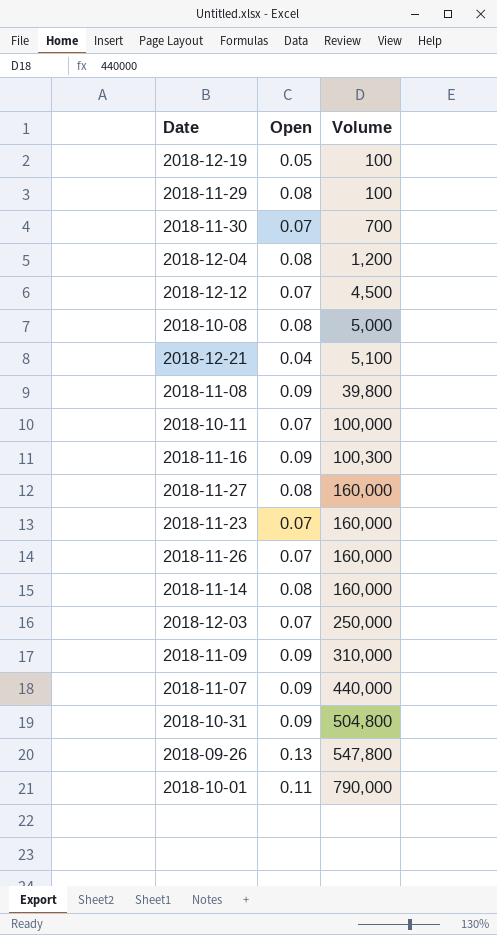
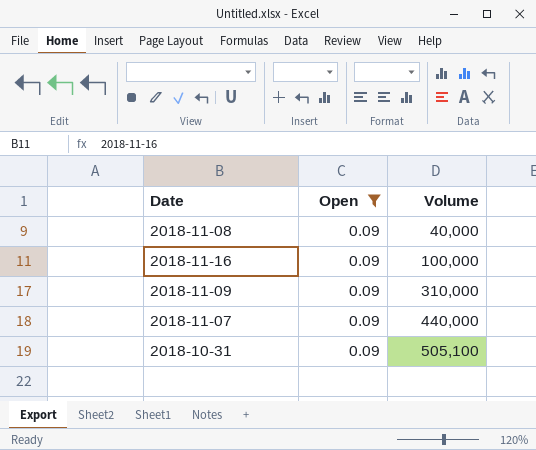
filter: none -> Open = 0.09
2018-11-08 | Volume: 39,800 -> 40,000
2018-11-16 | Volume: 100,300 -> 100,000
2018-10-31 | Volume: 504,800 -> 505,100

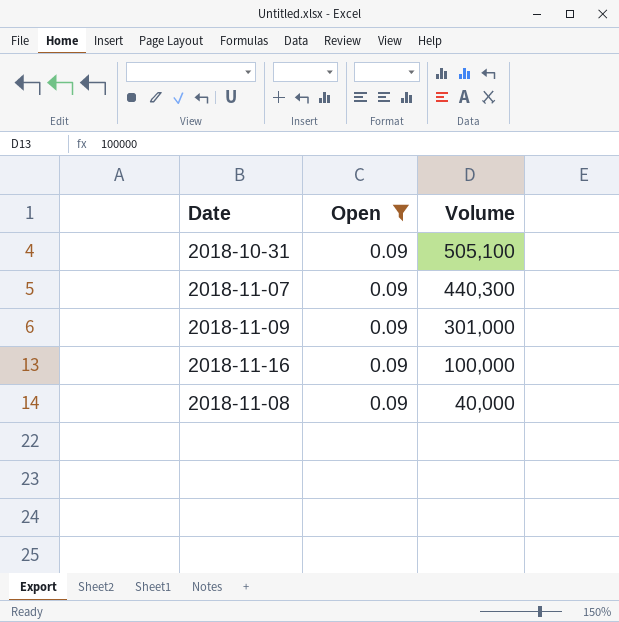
row order: Volume ascending -> Volume descending
2018-11-07 | Volume: 440,000 -> 440,300
2018-11-09 | Volume: 310,000 -> 301,000

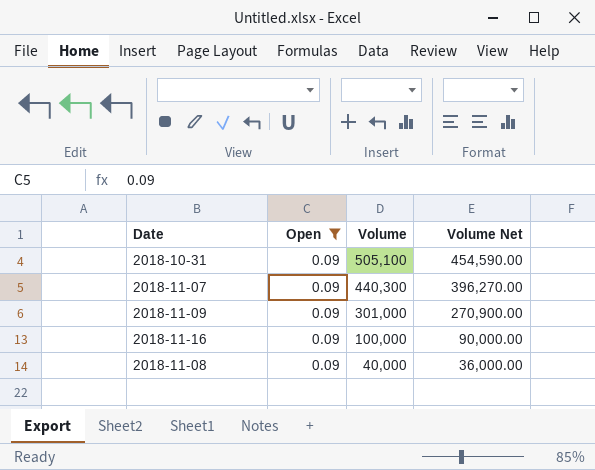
column Volume Net | formula: none -> [Volume] * 0.9

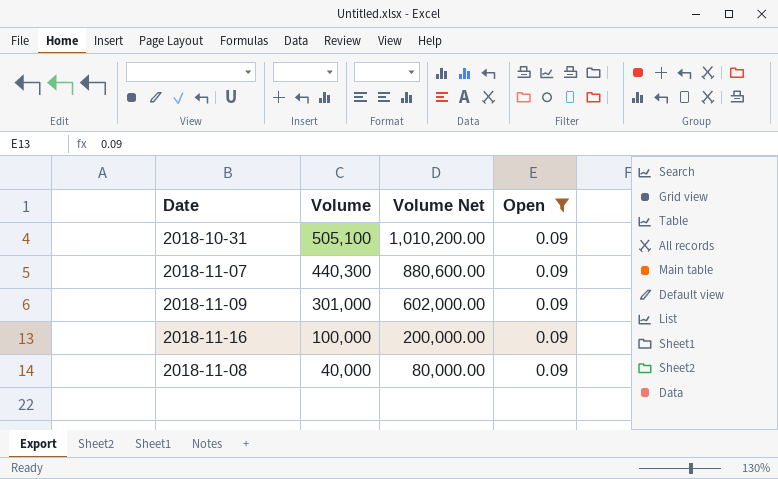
column Volume Net | formula: [Volume] * 0.9 -> [Volume] * 2
column Open | position: 2 -> 4

